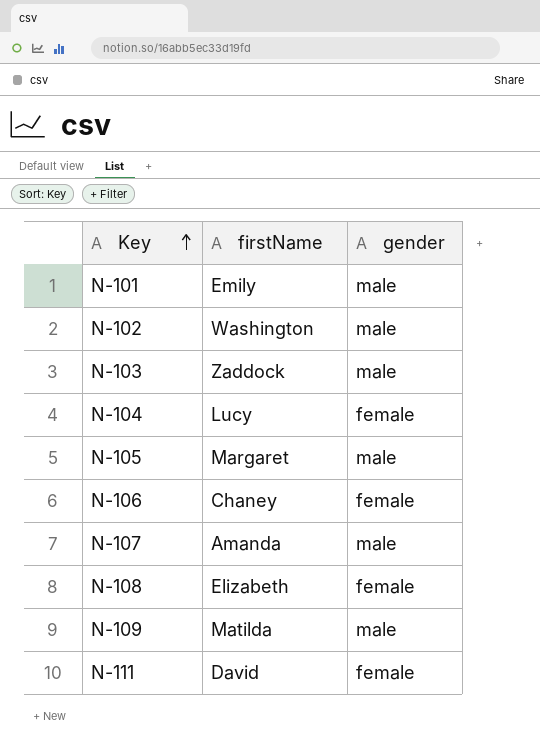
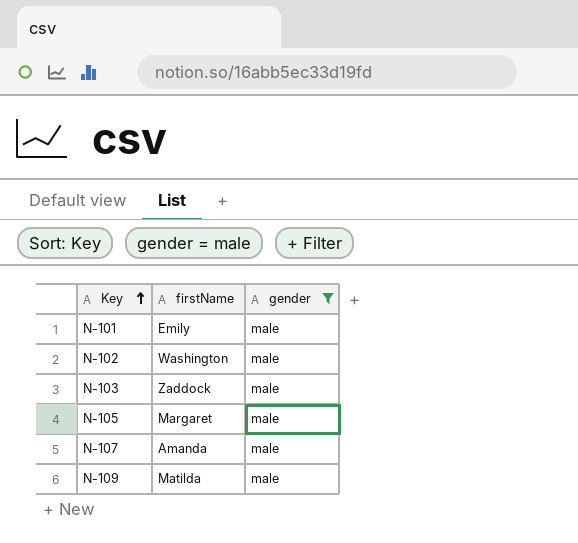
filter: none -> gender = male

